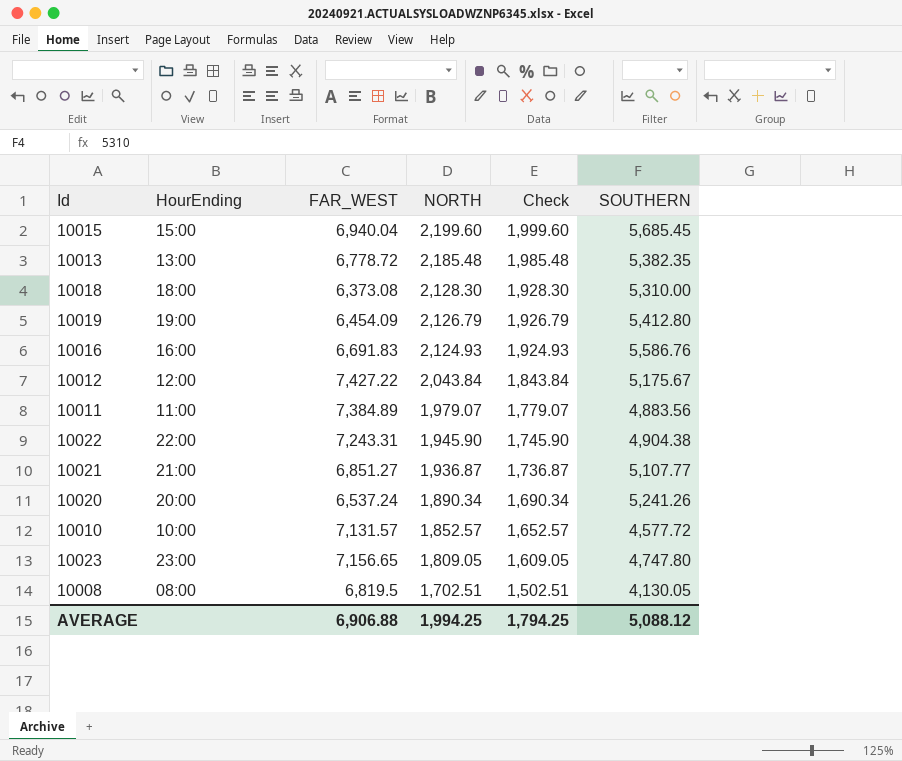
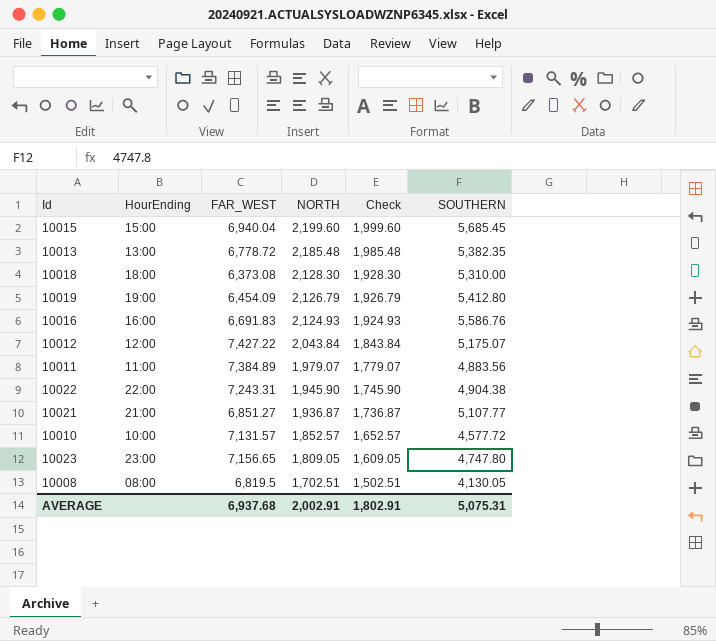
row 10020: 20:00 | 6,537.24 | 1,890.34 | 1,690.34 | 5,241.26 -> none
10012 | SOUTHERN: 5,175.67 -> 5,175.07
AVERAGE | FAR_WEST: 6,906.88 -> 6,937.68
AVERAGE | NORTH: 1,994.25 -> 2,002.91
AVERAGE | Check: 1,794.25 -> 1,802.91
AVERAGE | SOUTHERN: 5,088.12 -> 5,075.31

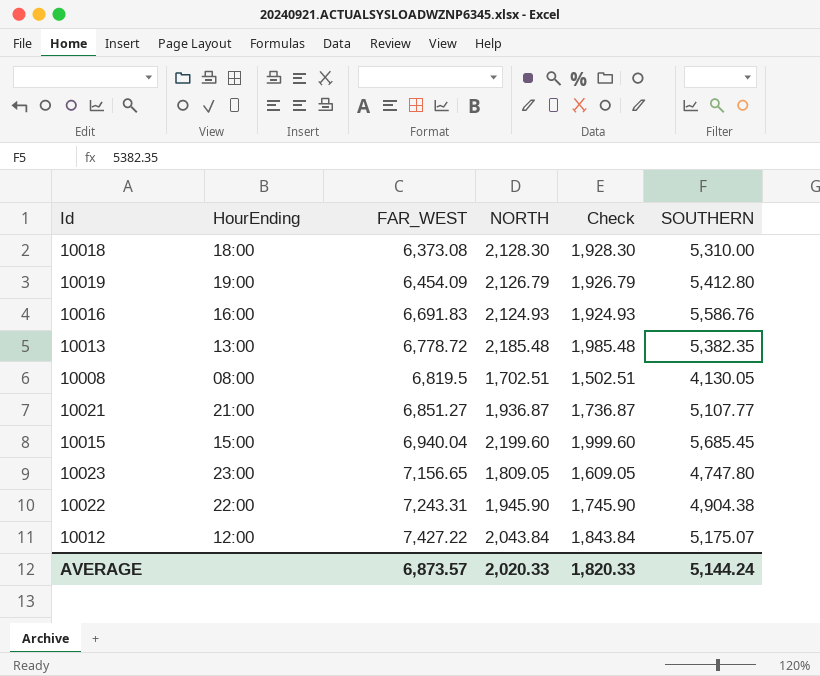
row order: NORTH descending -> FAR_WEST ascending
row 10011: 11:00 | 7,384.89 | 1,979.07 | 1,779.07 | 4,883.56 -> none
row 10010: 10:00 | 7,131.57 | 1,852.57 | 1,652.57 | 4,577.72 -> none
AVERAGE | FAR_WEST: 6,937.68 -> 6,873.57
AVERAGE | NORTH: 2,002.91 -> 2,020.33
AVERAGE | Check: 1,802.91 -> 1,820.33
AVERAGE | SOUTHERN: 5,075.31 -> 5,144.24

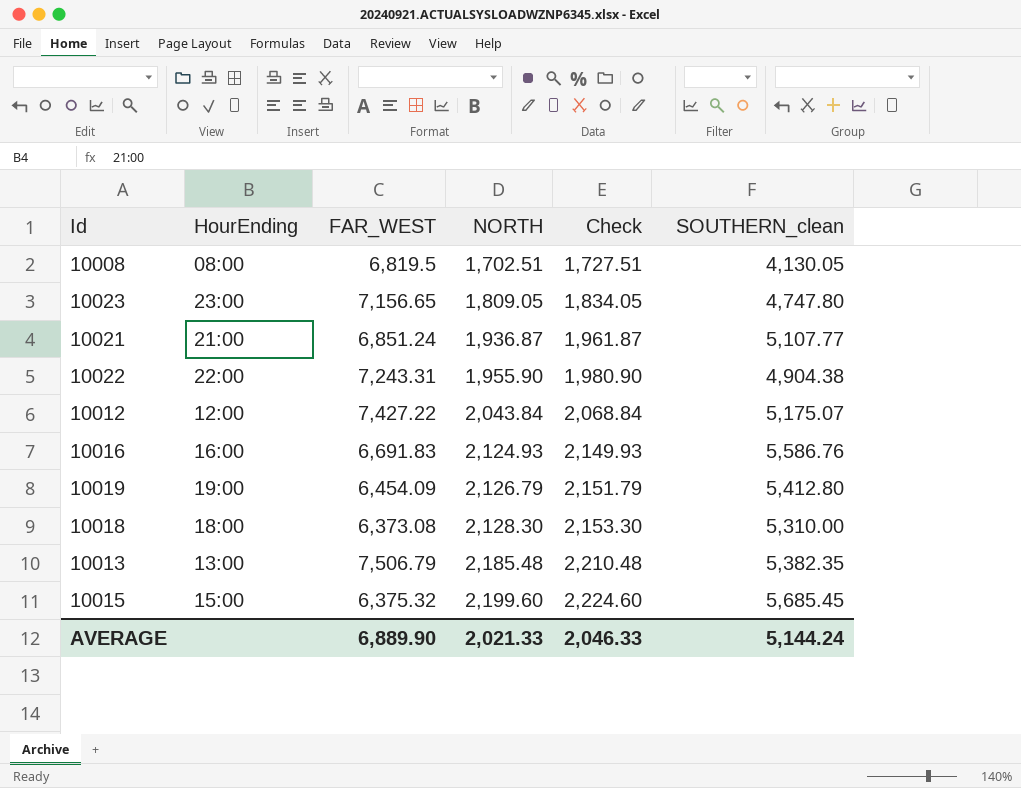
row order: FAR_WEST ascending -> NORTH ascending
column Check | formula: [NORTH] - 200 -> [NORTH] + 25
column name: SOUTHERN -> SOUTHERN_clean
10021 | FAR_WEST: 6,851.27 -> 6,851.24
10022 | NORTH: 1,945.90 -> 1,955.90
10013 | FAR_WEST: 6,778.72 -> 7,506.79
10015 | FAR_WEST: 6,940.04 -> 6,375.32
AVERAGE | FAR_WEST: 6,873.57 -> 6,889.90
AVERAGE | NORTH: 2,020.33 -> 2,021.33
AVERAGE | Check: 1,820.33 -> 2,046.33

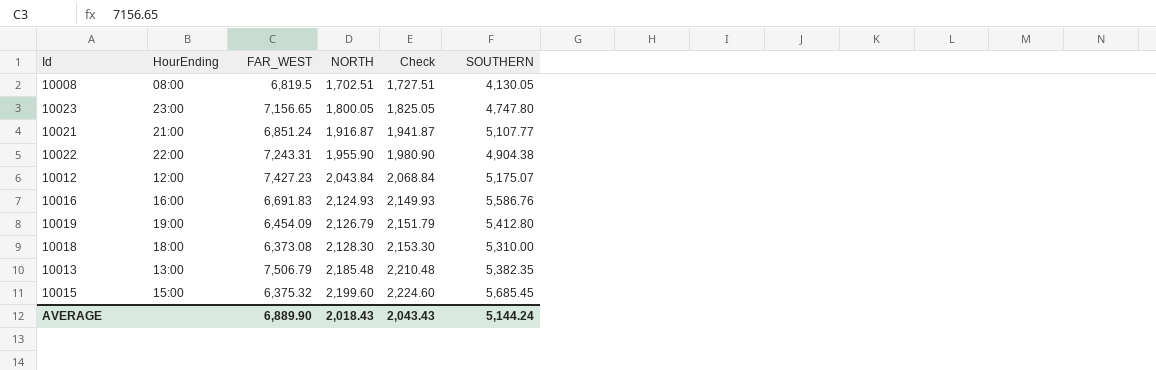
column name: SOUTHERN_clean -> SOUTHERN
10023 | NORTH: 1,809.05 -> 1,800.05
10023 | Check: 1,834.05 -> 1,825.05
10021 | NORTH: 1,936.87 -> 1,916.87
10021 | Check: 1,961.87 -> 1,941.87
10012 | FAR_WEST: 7,427.22 -> 7,427.23
AVERAGE | NORTH: 2,021.33 -> 2,018.43
AVERAGE | Check: 2,046.33 -> 2,043.43

